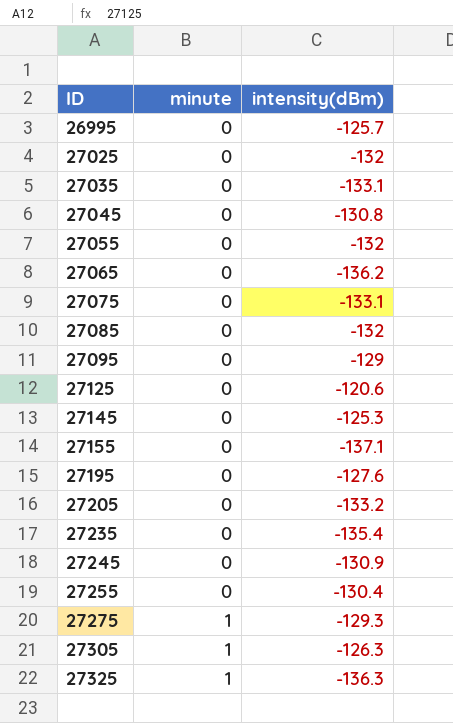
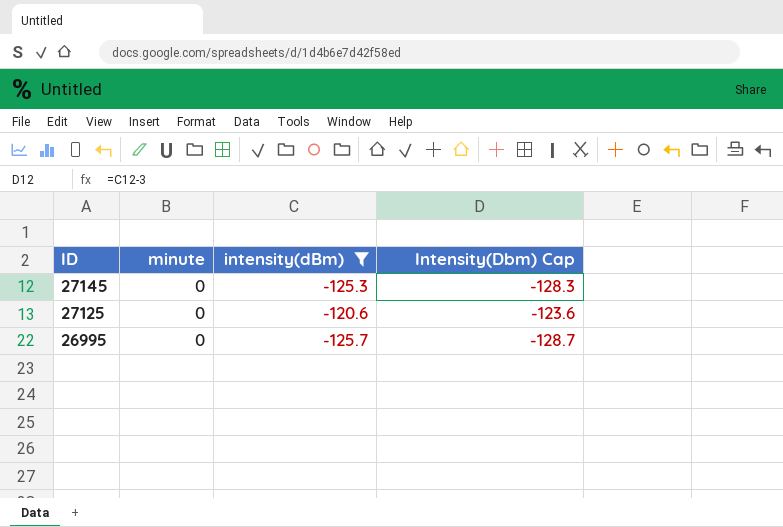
filter: none -> intensity(dBm) >= -125.7
row order: ID ascending -> ID descending
column Intensity(Dbm) Cap | formula: none -> [intensity(dBm)] - 3

